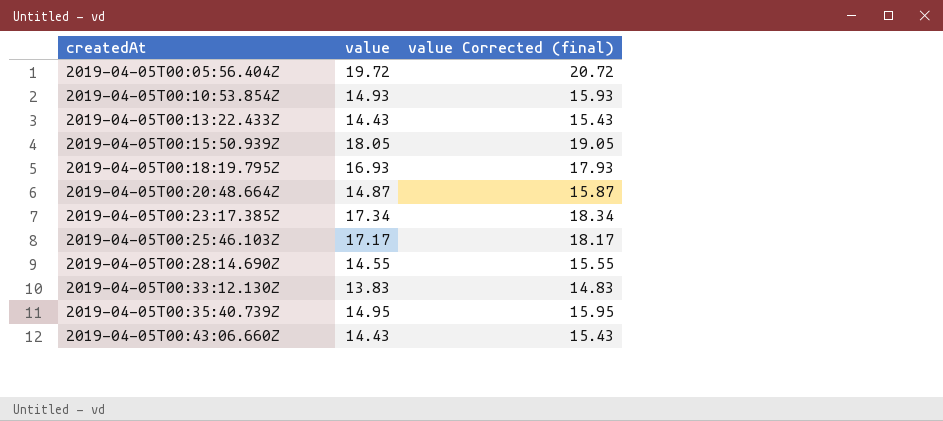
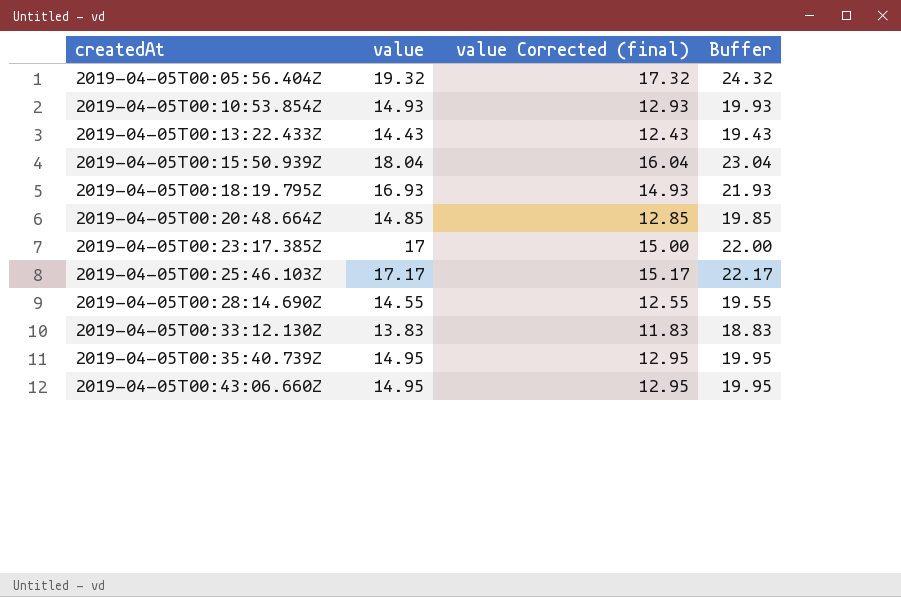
column value Corrected (final) | formula: [value] + 1 -> [value] - 2
column Buffer | formula: none -> [value] + 5
2019-04-05T00:05:56.404Z | value: 19.72 -> 19.32
2019-04-05T00:15:50.939Z | value: 18.05 -> 18.04
2019-04-05T00:20:48.664Z | value: 14.87 -> 14.85
2019-04-05T00:23:17.385Z | value: 17.34 -> 17
2019-04-05T00:43:06.660Z | value: 14.43 -> 14.95

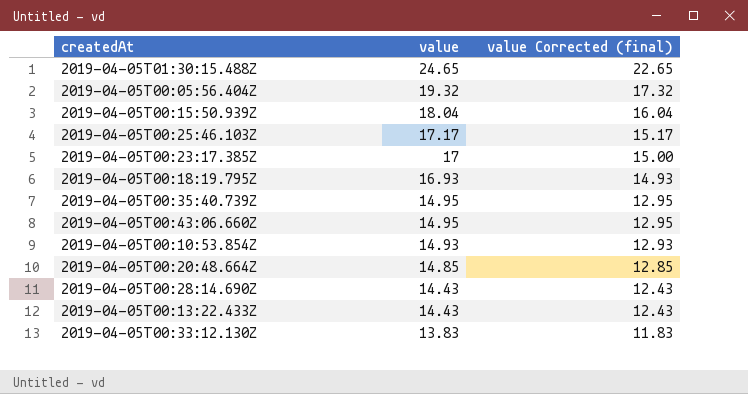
row order: createdAt ascending -> value descending
column Buffer | formula: [value] + 5 -> none
row 2019-04-05T01:30:15.488Z: none -> 24.65 | 22.65
2019-04-05T00:28:14.690Z | value: 14.55 -> 14.43
2019-04-05T00:28:14.690Z | value Corrected (final): 12.55 -> 12.43

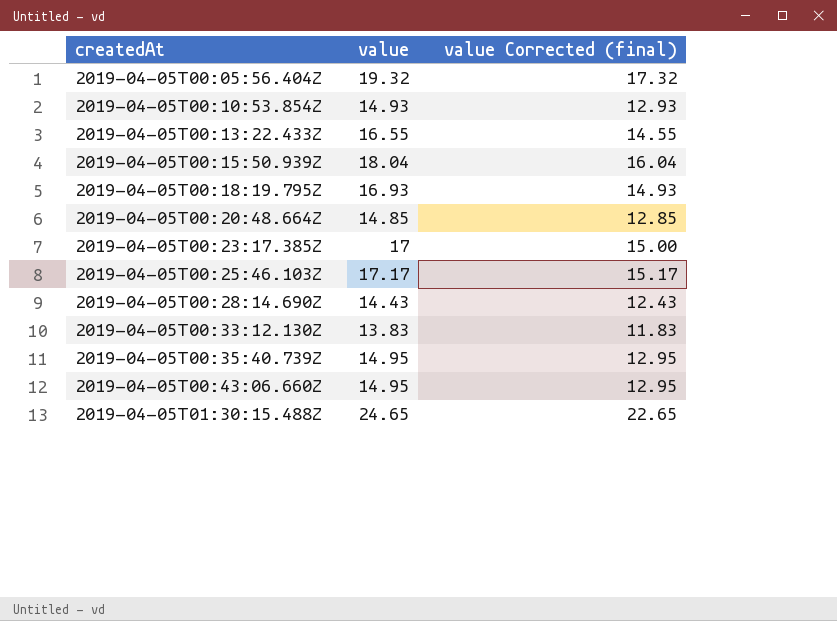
row order: value descending -> createdAt ascending
2019-04-05T00:13:22.433Z | value: 14.43 -> 16.55
2019-04-05T00:13:22.433Z | value Corrected (final): 12.43 -> 14.55

